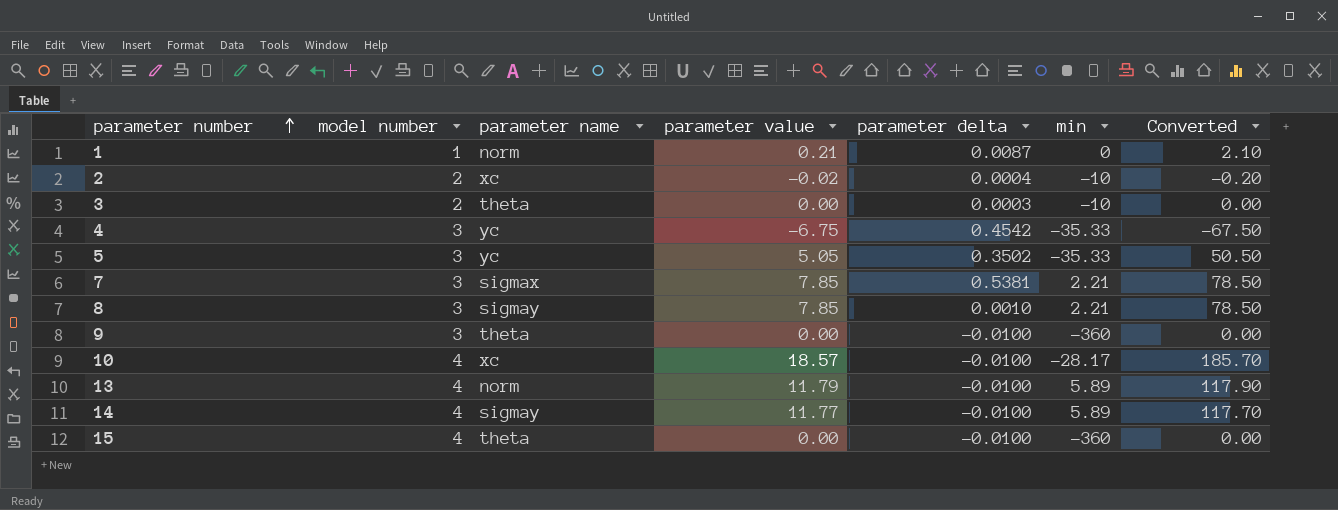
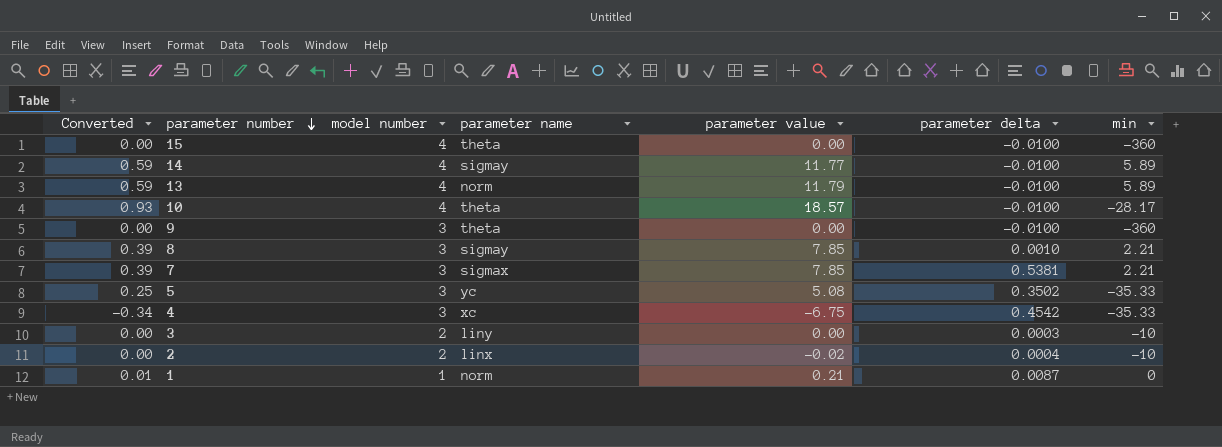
row order: parameter number ascending -> parameter number descending
column Converted | formula: [parameter value] * 10 -> [parameter value] * 0.05
column Converted | position: 7 -> 1
10 | parameter name: xc -> theta
5 | parameter value: 5.05 -> 5.08
4 | parameter name: yc -> xc
3 | parameter name: theta -> liny
2 | parameter name: xc -> linx

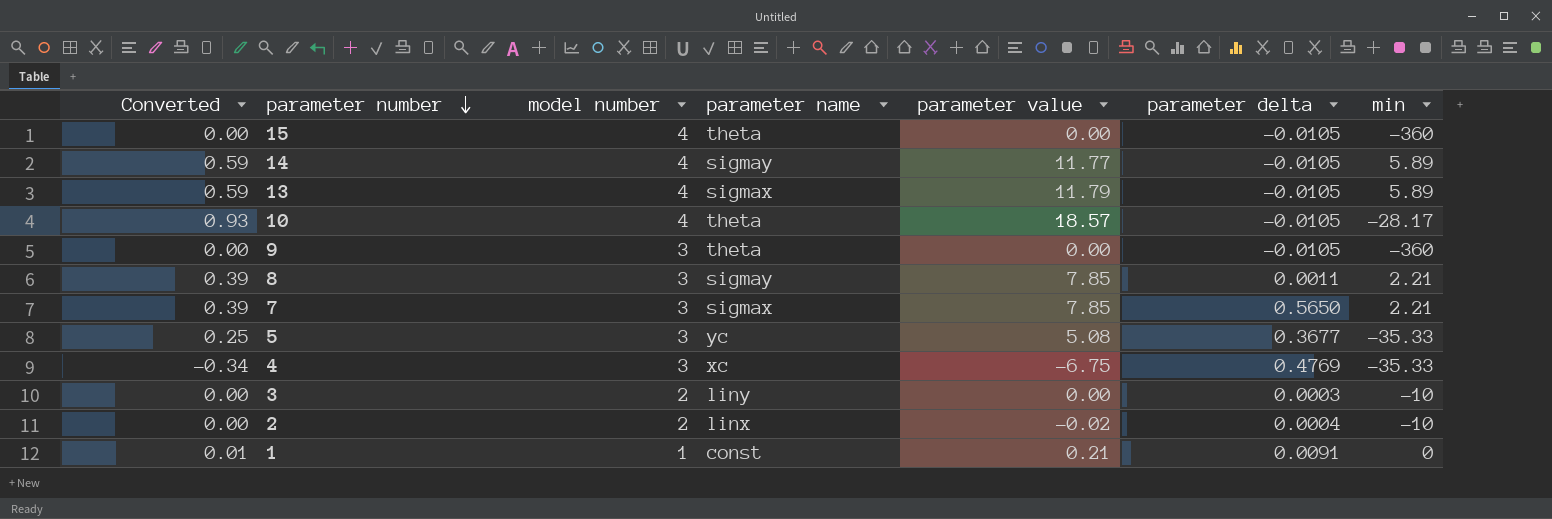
15 | parameter delta: -0.0100 -> -0.0105
14 | parameter delta: -0.0100 -> -0.0105
13 | parameter name: norm -> sigmax
13 | parameter delta: -0.0100 -> -0.0105
10 | parameter delta: -0.0100 -> -0.0105
9 | parameter delta: -0.0100 -> -0.0105
8 | parameter delta: 0.0010 -> 0.0011
7 | parameter delta: 0.5381 -> 0.5650
5 | parameter delta: 0.3502 -> 0.3677
4 | parameter delta: 0.4542 -> 0.4769
1 | parameter name: norm -> const
1 | parameter delta: 0.0087 -> 0.0091

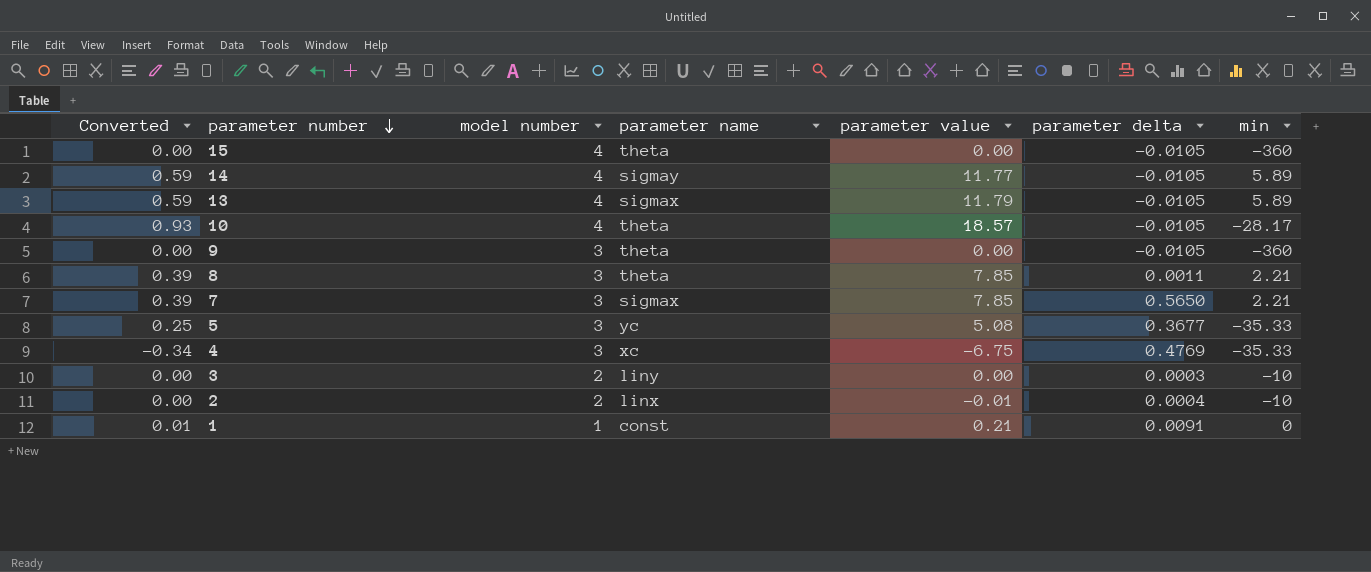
8 | parameter name: sigmay -> theta
2 | parameter value: -0.02 -> -0.01

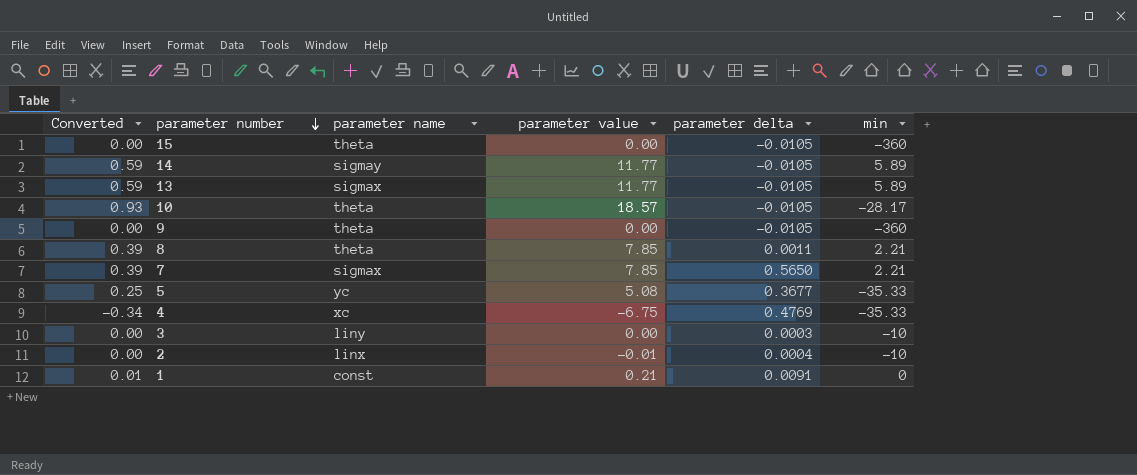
column model number | position: 3 -> none
13 | parameter value: 11.79 -> 11.77

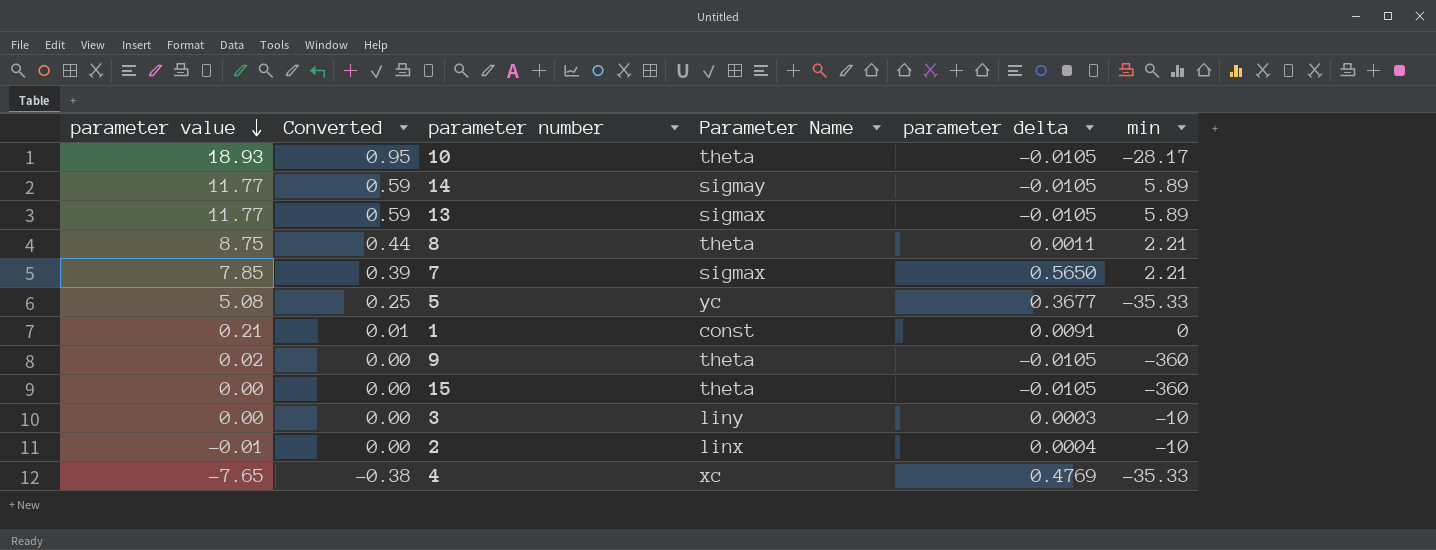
row order: parameter number descending -> parameter value descending
column parameter value | position: 4 -> 1
column name: parameter name -> Parameter Name
10 | parameter value: 18.57 -> 18.93
10 | Converted: 0.93 -> 0.95
8 | parameter value: 7.85 -> 8.75
8 | Converted: 0.39 -> 0.44
9 | parameter value: 0.00 -> 0.02
4 | parameter value: -6.75 -> -7.65
4 | Converted: -0.34 -> -0.38

